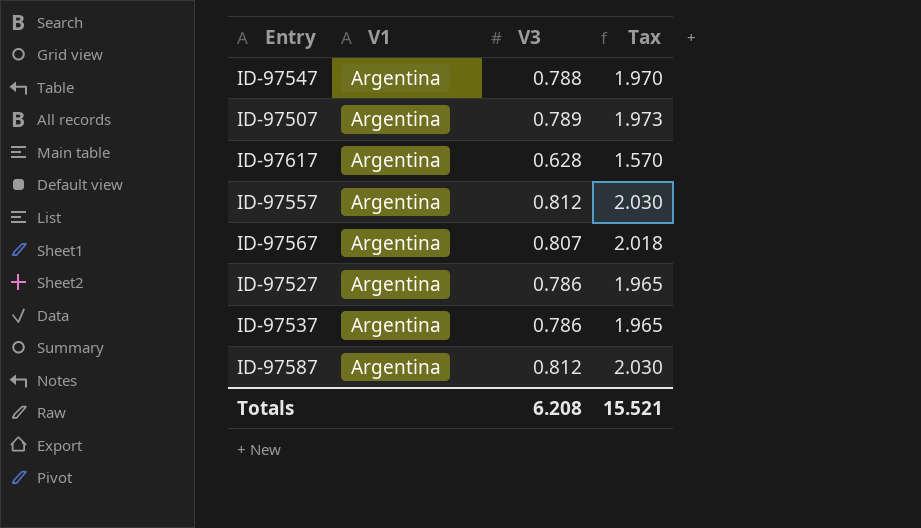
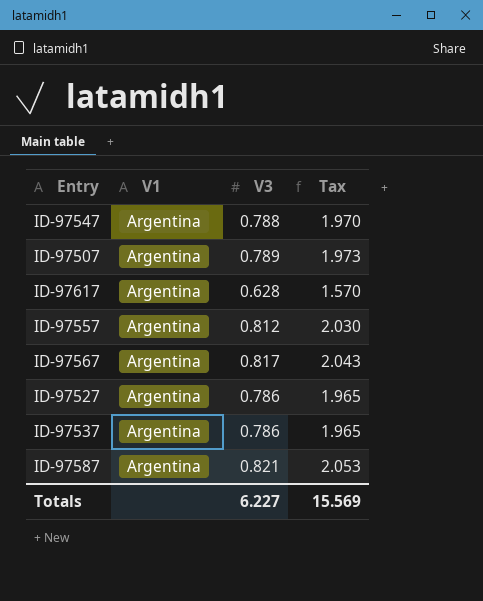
ID-97567 | V3: 0.807 -> 0.817
ID-97567 | Tax: 2.018 -> 2.043
ID-97587 | V3: 0.812 -> 0.821
ID-97587 | Tax: 2.030 -> 2.053
Totals | V3: 6.208 -> 6.227
Totals | Tax: 15.521 -> 15.569

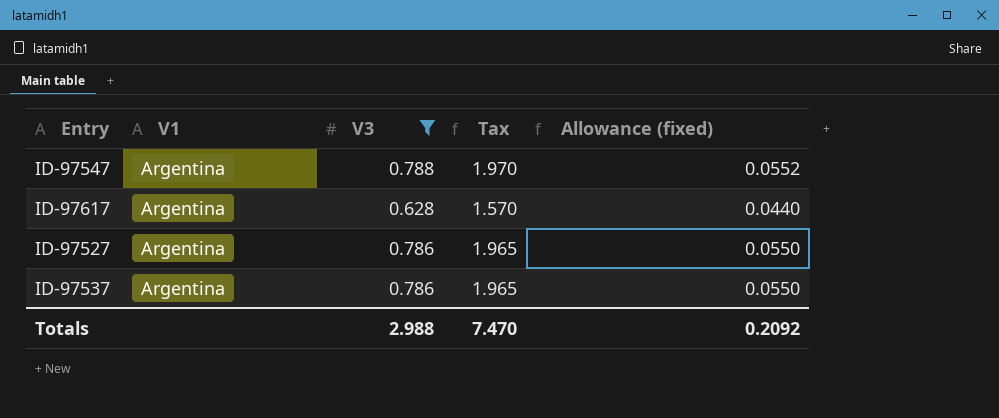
filter: none -> V3 <= 0.788
column Allowance (fixed) | formula: none -> [V3] * 0.07
Totals | V3: 6.227 -> 2.988
Totals | Tax: 15.569 -> 7.470

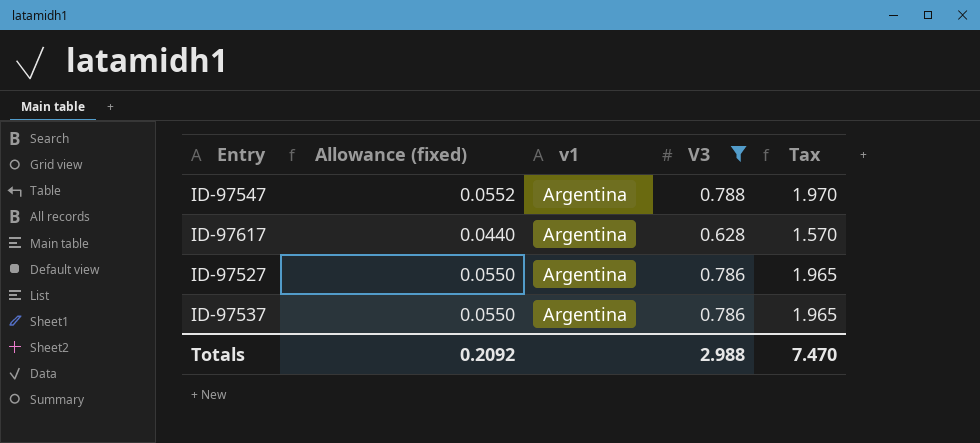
column Allowance (fixed) | position: 5 -> 2
column name: V1 -> v1

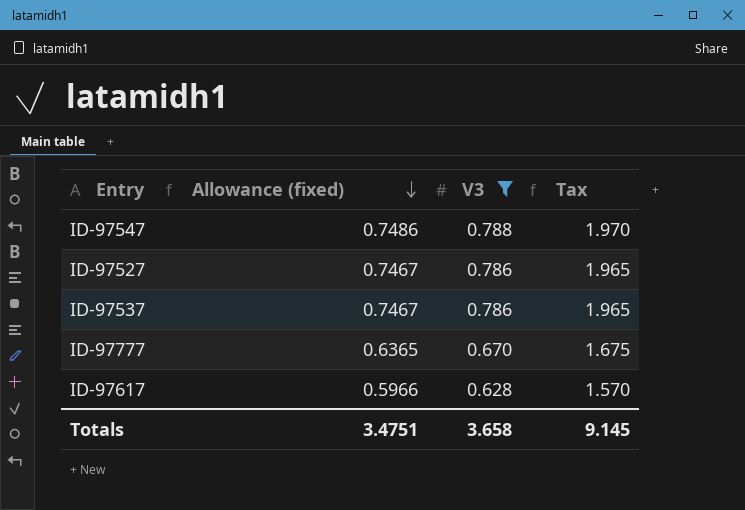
row order: none -> Allowance (fixed) descending
column v1 | position: 3 -> none
column Allowance (fixed) | formula: [V3] * 0.07 -> [V3] * 0.95
row ID-97777: none -> 0.6365 | 0.670 | 1.675
Totals | Allowance (fixed): 0.2092 -> 3.4751
Totals | V3: 2.988 -> 3.658
Totals | Tax: 7.470 -> 9.145

